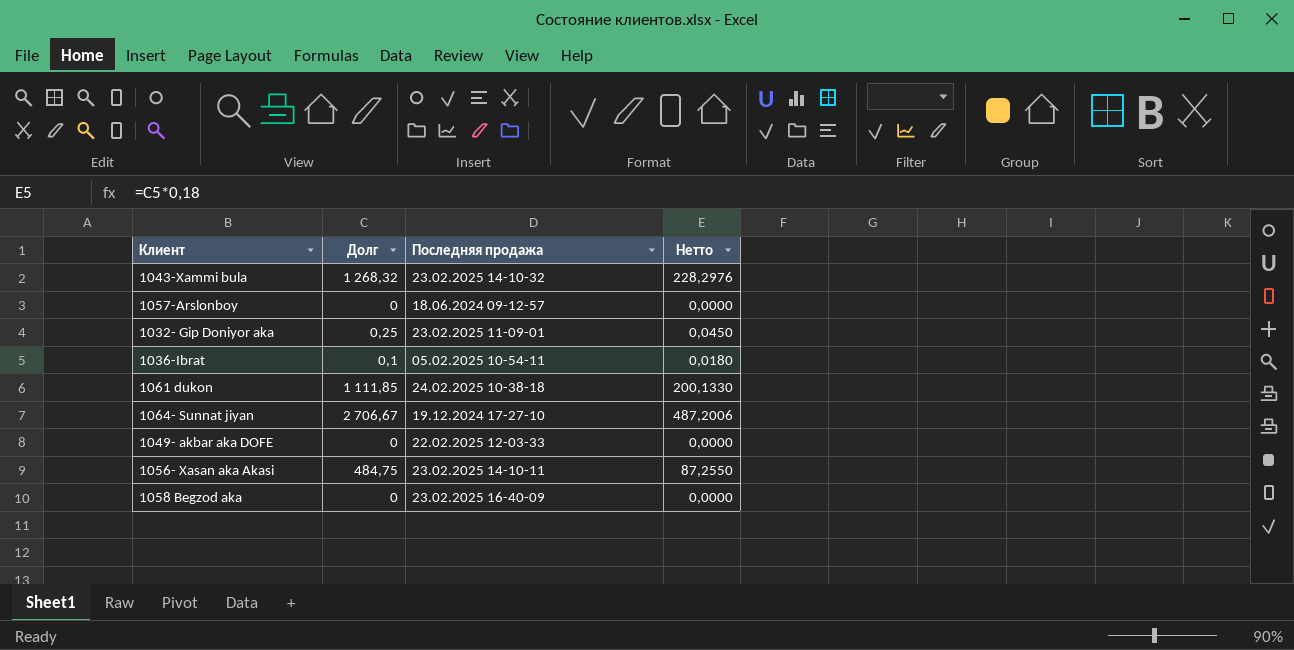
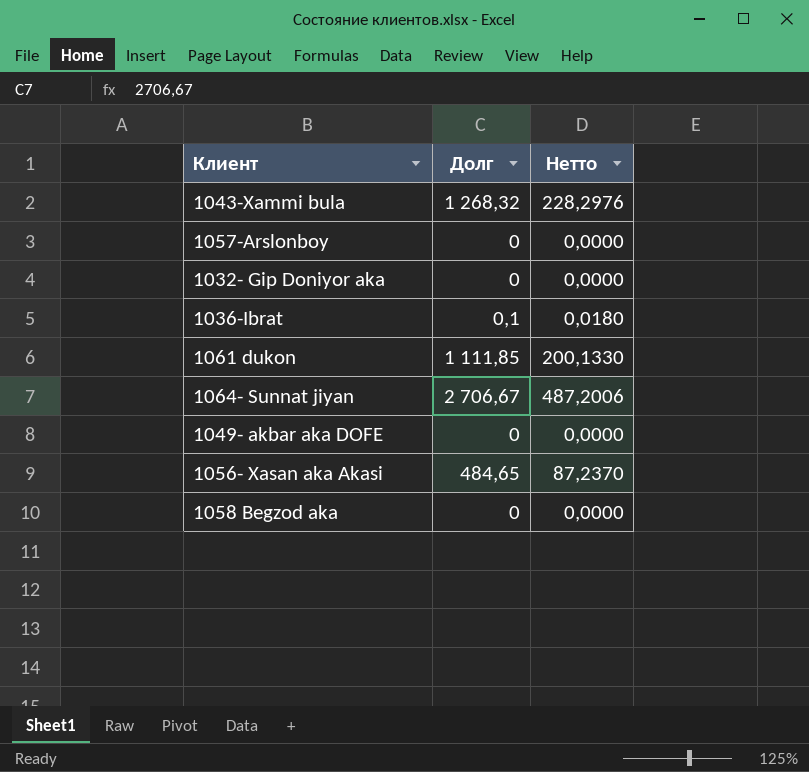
column Последняя продажа | position: 3 -> none
1032- Gip Doniyor aka | Долг: 0,25 -> 0
1032- Gip Doniyor aka | Нетто: 0,0450 -> 0,0000
1056- Xasan aka Akasi | Долг: 484,75 -> 484,65
1056- Xasan aka Akasi | Нетто: 87,2550 -> 87,2370

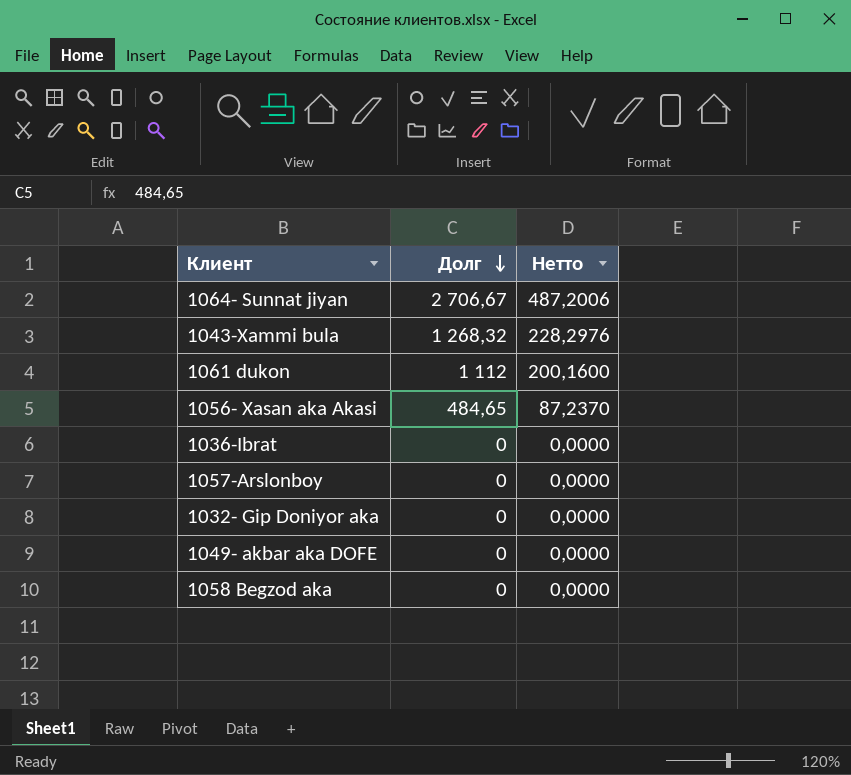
row order: none -> Долг descending
1061 dukon | Долг: 1 111,85 -> 1 112
1061 dukon | Нетто: 200,1330 -> 200,1600
1036-Ibrat | Долг: 0,1 -> 0
1036-Ibrat | Нетто: 0,0180 -> 0,0000

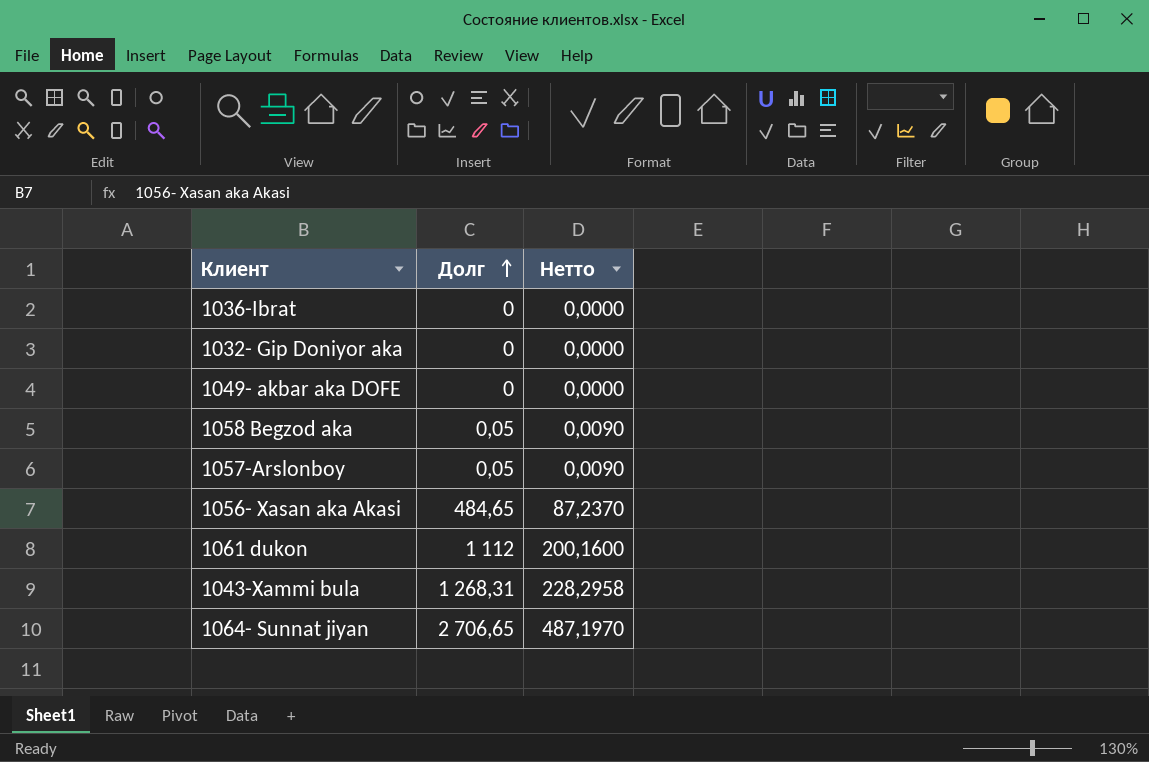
row order: Долг descending -> Долг ascending
1058 Begzod aka | Долг: 0 -> 0,05
1058 Begzod aka | Нетто: 0,0000 -> 0,0090
1057-Arslonboy | Долг: 0 -> 0,05
1057-Arslonboy | Нетто: 0,0000 -> 0,0090
1043-Xammi bula | Долг: 1 268,32 -> 1 268,31
1043-Xammi bula | Нетто: 228,2976 -> 228,2958
1064- Sunnat jiyan | Долг: 2 706,67 -> 2 706,65
1064- Sunnat jiyan | Нетто: 487,2006 -> 487,1970

